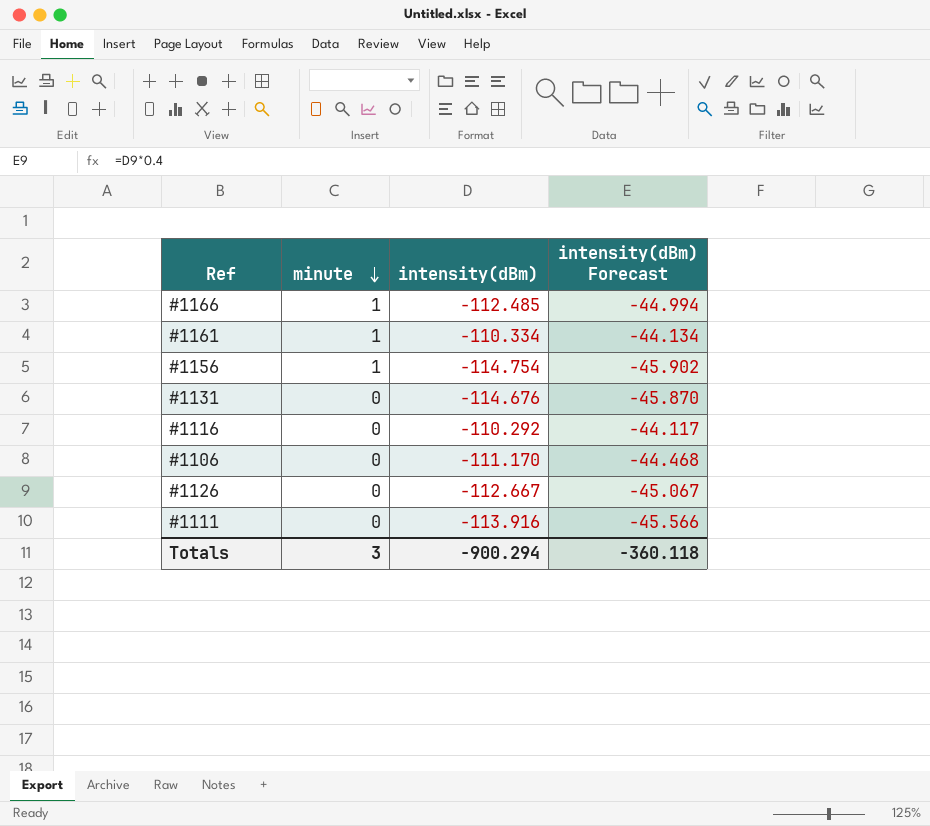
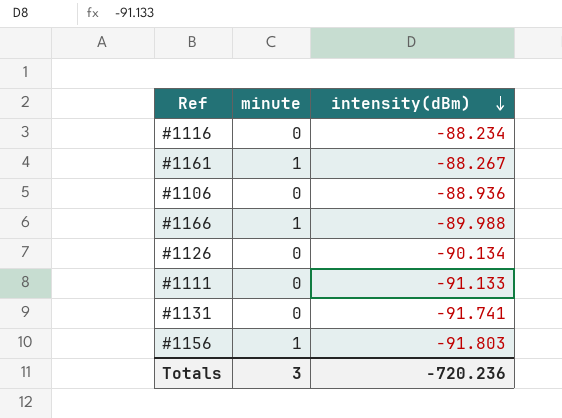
row order: minute descending -> intensity(dBm) descending
column intensity(dBm) Forecast | formula: [intensity(dBm)] * 0.4 -> none
#1116 | intensity(dBm): -110.292 -> -88.234
#1161 | intensity(dBm): -110.334 -> -88.267
#1106 | intensity(dBm): -111.170 -> -88.936
#1166 | intensity(dBm): -112.485 -> -89.988
#1126 | intensity(dBm): -112.667 -> -90.134
#1111 | intensity(dBm): -113.916 -> -91.133
#1131 | intensity(dBm): -114.676 -> -91.741
#1156 | intensity(dBm): -114.754 -> -91.803
Totals | intensity(dBm): -900.294 -> -720.236

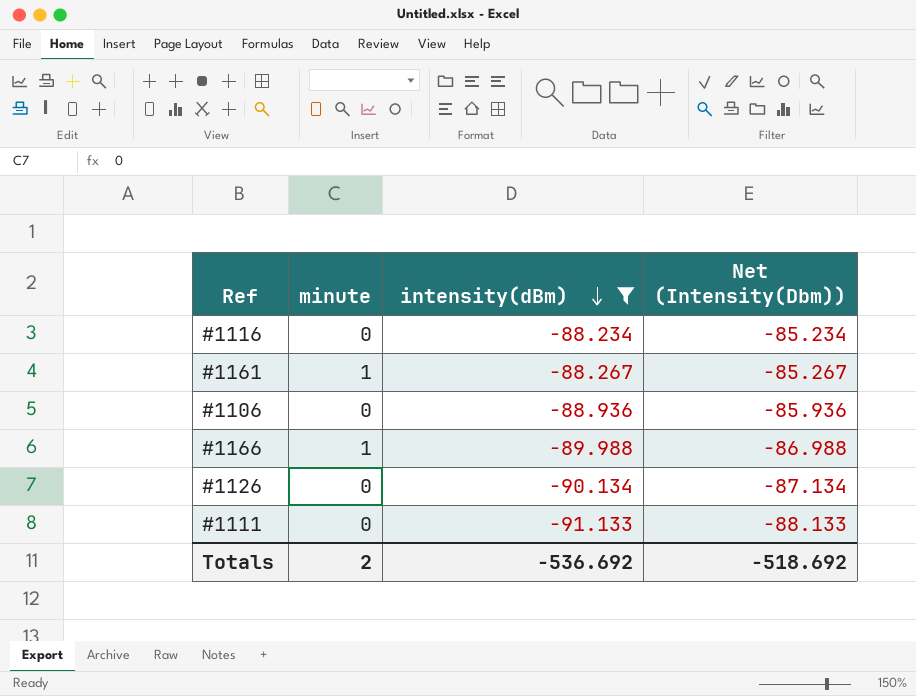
filter: none -> intensity(dBm) >= -91.133
column Net (Intensity(Dbm)) | formula: none -> [intensity(dBm)] + 3
Totals | minute: 3 -> 2
Totals | intensity(dBm): -720.236 -> -536.692

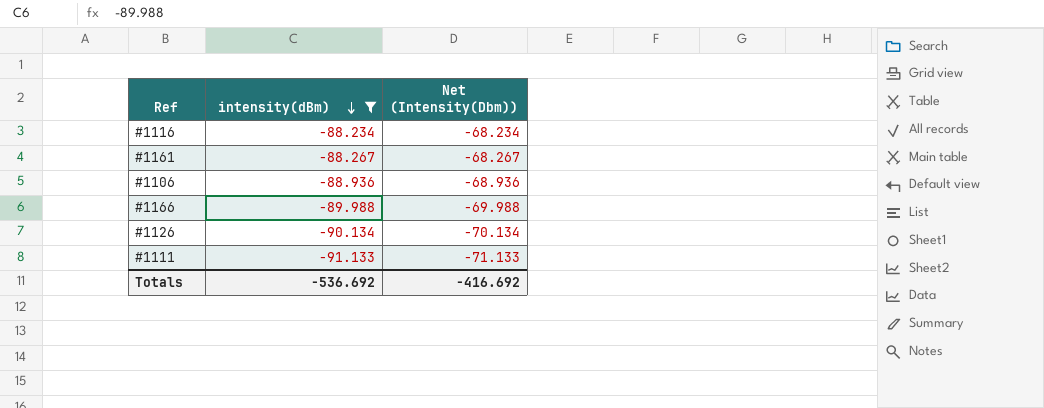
column minute | position: 2 -> none
column Net (Intensity(Dbm)) | formula: [intensity(dBm)] + 3 -> [intensity(dBm)] + 20
Totals | Net (Intensity(Dbm)): -518.692 -> -416.692

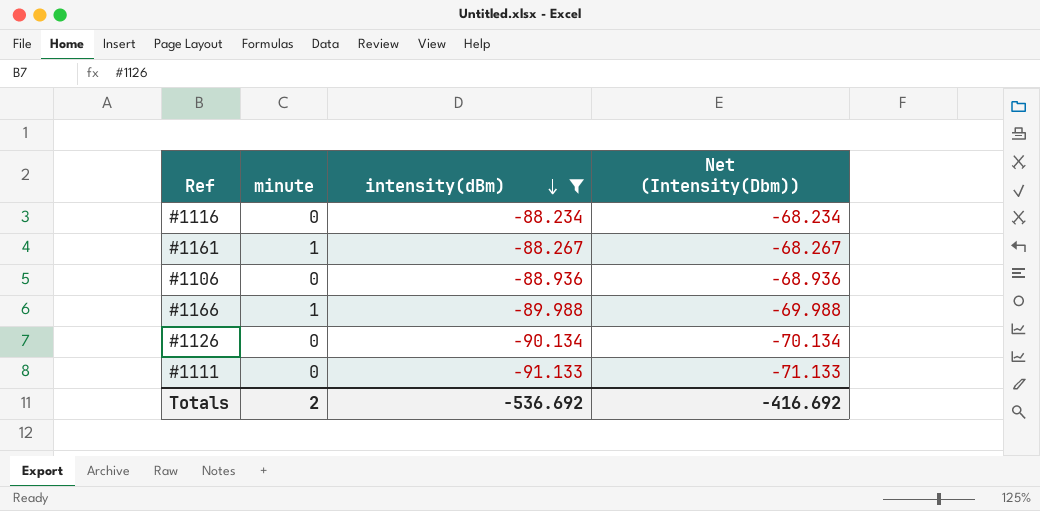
column minute | position: none -> 2

